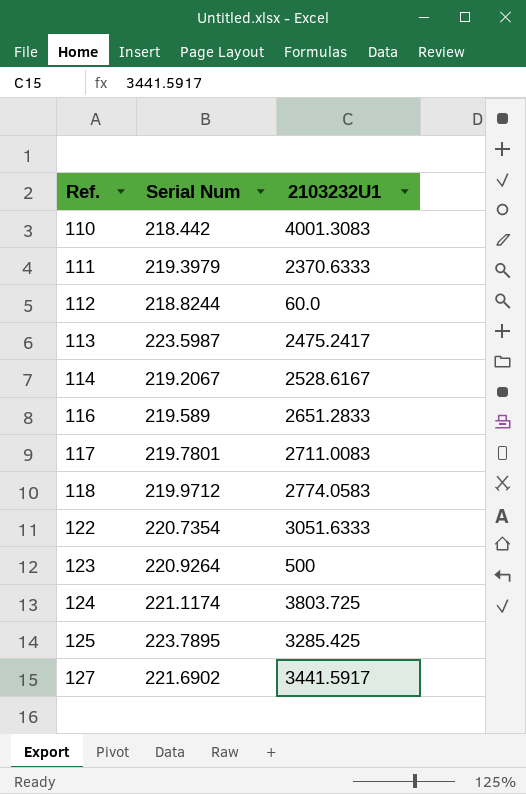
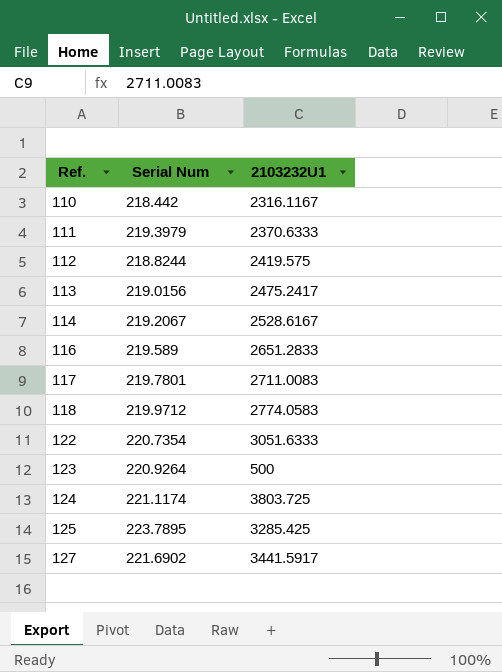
110 | 2103232U1: 4001.3083 -> 2316.1167
112 | 2103232U1: 60.0 -> 2419.575
113 | Serial Num: 223.5987 -> 219.0156

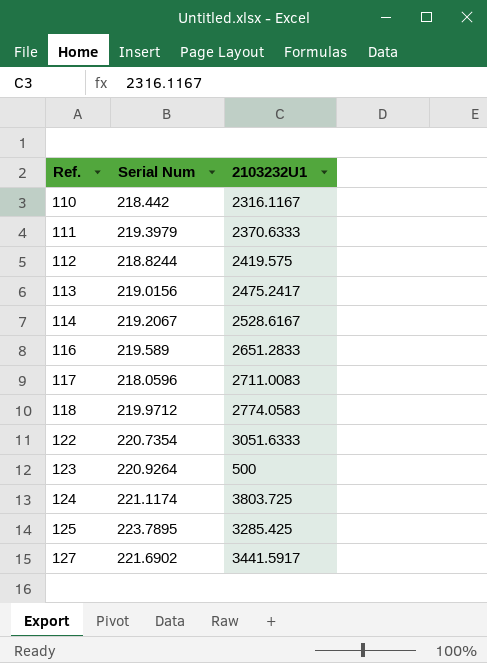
117 | Serial Num: 219.7801 -> 218.0596

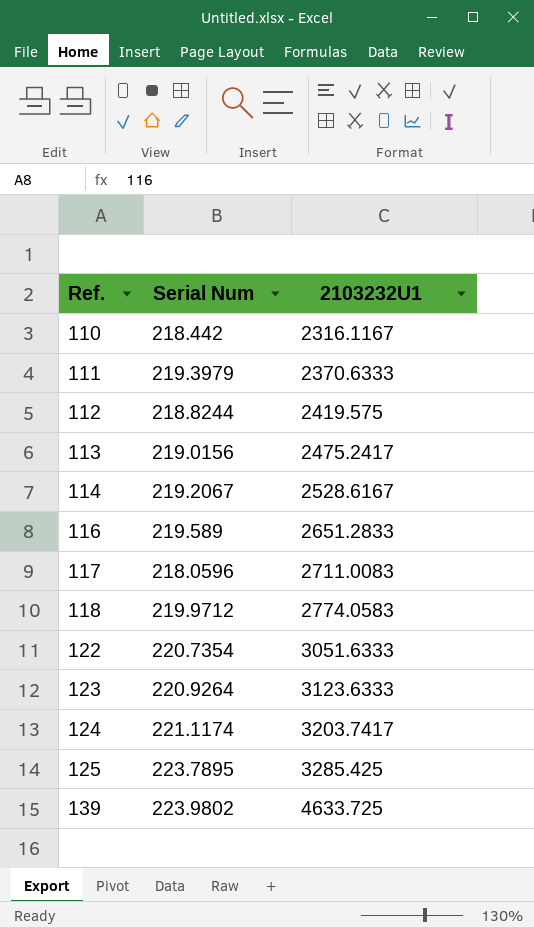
row 127: 221.6902 | 3441.5917 -> none
123 | 2103232U1: 500 -> 3123.6333
124 | 2103232U1: 3803.725 -> 3203.7417
row 139: none -> 223.9802 | 4633.725

